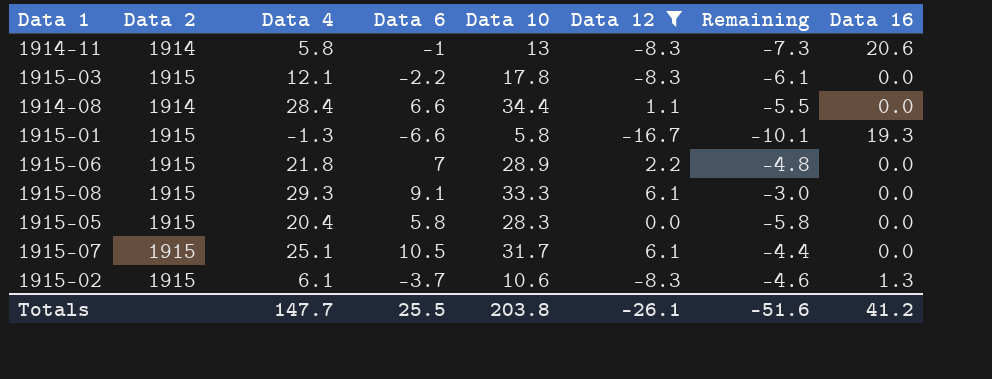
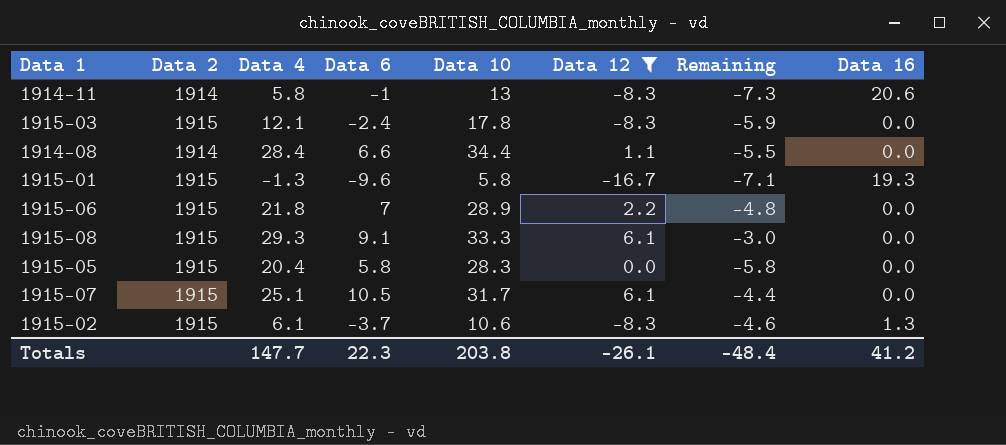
1915-03 | Data 6: -2.2 -> -2.4
1915-03 | Remaining: -6.1 -> -5.9
1915-01 | Data 6: -6.6 -> -9.6
1915-01 | Remaining: -10.1 -> -7.1
Totals | Data 6: 25.5 -> 22.3
Totals | Remaining: -51.6 -> -48.4

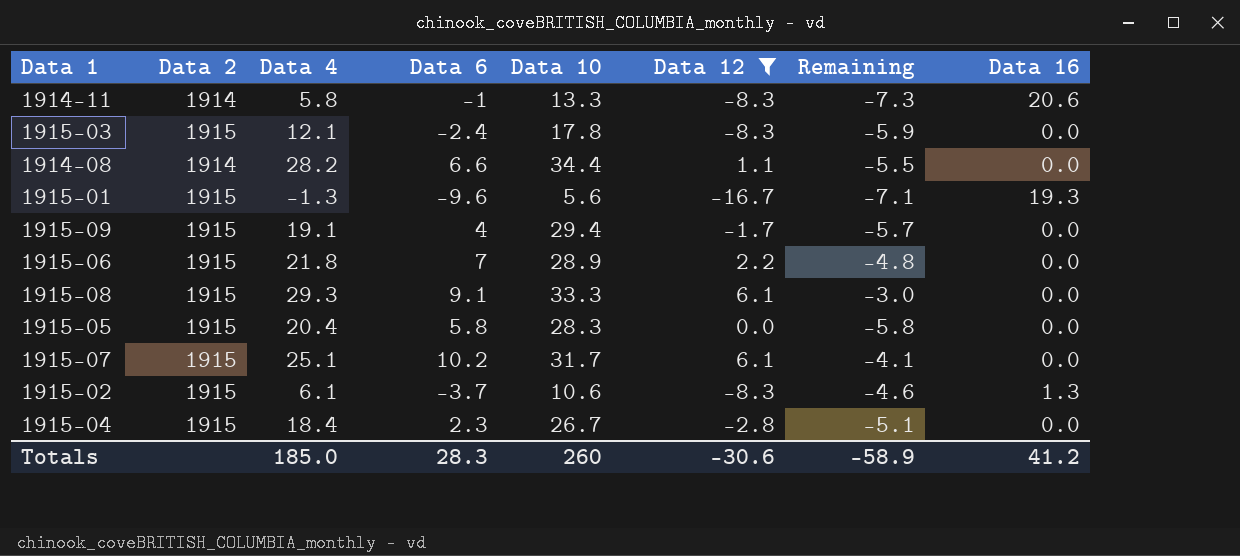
1914-11 | Data 10: 13 -> 13.3
1914-08 | Data 4: 28.4 -> 28.2
1915-01 | Data 10: 5.8 -> 5.6
row 1915-09: none -> 1915 | 19.1 | 4 | 29.4 | -1.7 | -5.7 | 0.0
1915-07 | Data 6: 10.5 -> 10.2
1915-07 | Remaining: -4.4 -> -4.1
row 1915-04: none -> 1915 | 18.4 | 2.3 | 26.7 | -2.8 | -5.1 | 0.0
Totals | Data 4: 147.7 -> 185.0
Totals | Data 6: 22.3 -> 28.3
Totals | Data 10: 203.8 -> 260
Totals | Data 12: -26.1 -> -30.6
Totals | Remaining: -48.4 -> -58.9

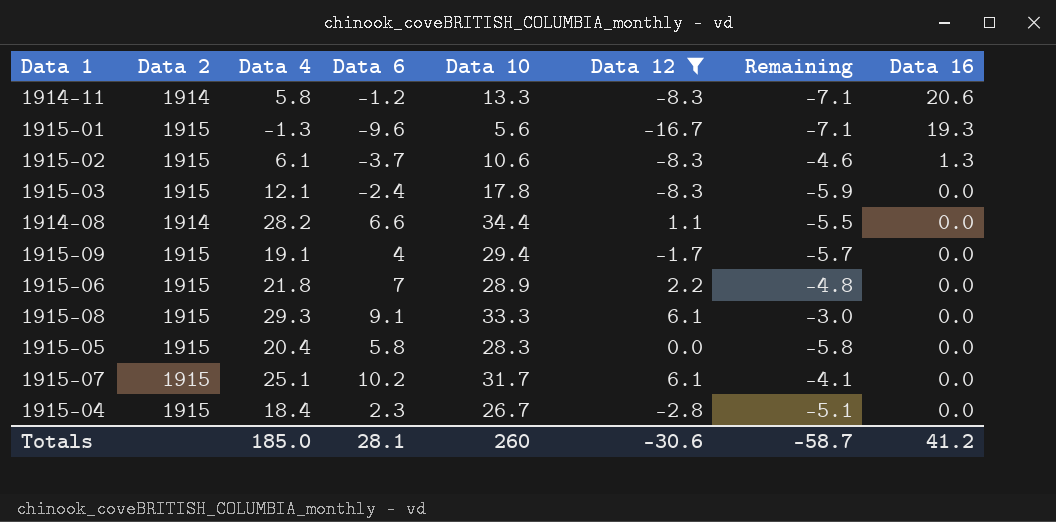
row order: none -> Data 16 descending
1914-11 | Data 6: -1 -> -1.2
1914-11 | Remaining: -7.3 -> -7.1
Totals | Data 6: 28.3 -> 28.1
Totals | Remaining: -58.9 -> -58.7

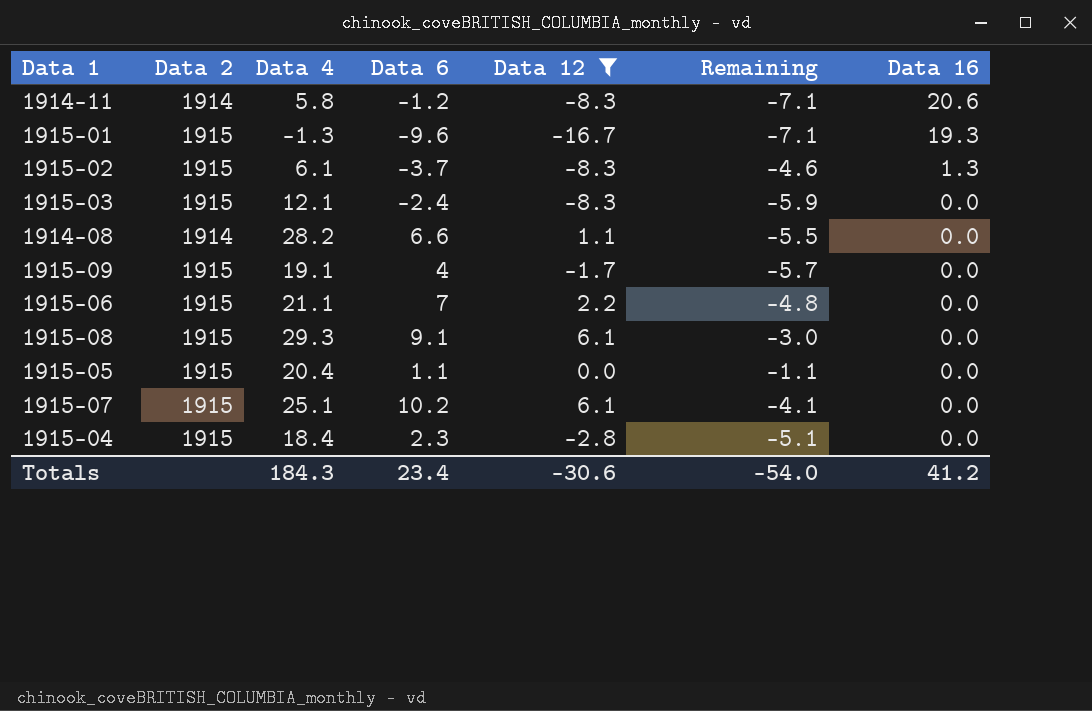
column Data 10 | position: 5 -> none
1915-06 | Data 4: 21.8 -> 21.1
1915-05 | Data 6: 5.8 -> 1.1
1915-05 | Remaining: -5.8 -> -1.1
Totals | Data 4: 185.0 -> 184.3
Totals | Data 6: 28.1 -> 23.4
Totals | Remaining: -58.7 -> -54.0

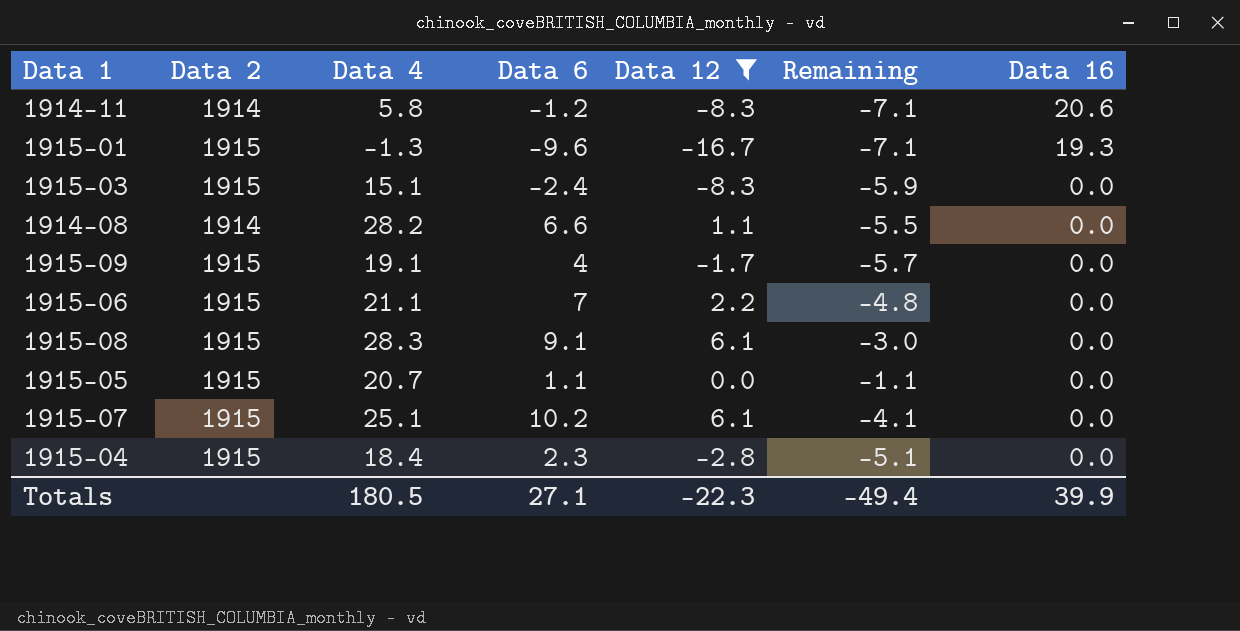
row 1915-02: 1915 | 6.1 | -3.7 | -8.3 | -4.6 | 1.3 -> none
1915-03 | Data 4: 12.1 -> 15.1
1915-08 | Data 4: 29.3 -> 28.3
1915-05 | Data 4: 20.4 -> 20.7
Totals | Data 4: 184.3 -> 180.5
Totals | Data 6: 23.4 -> 27.1
Totals | Data 12: -30.6 -> -22.3
Totals | Remaining: -54.0 -> -49.4
Totals | Data 16: 41.2 -> 39.9

